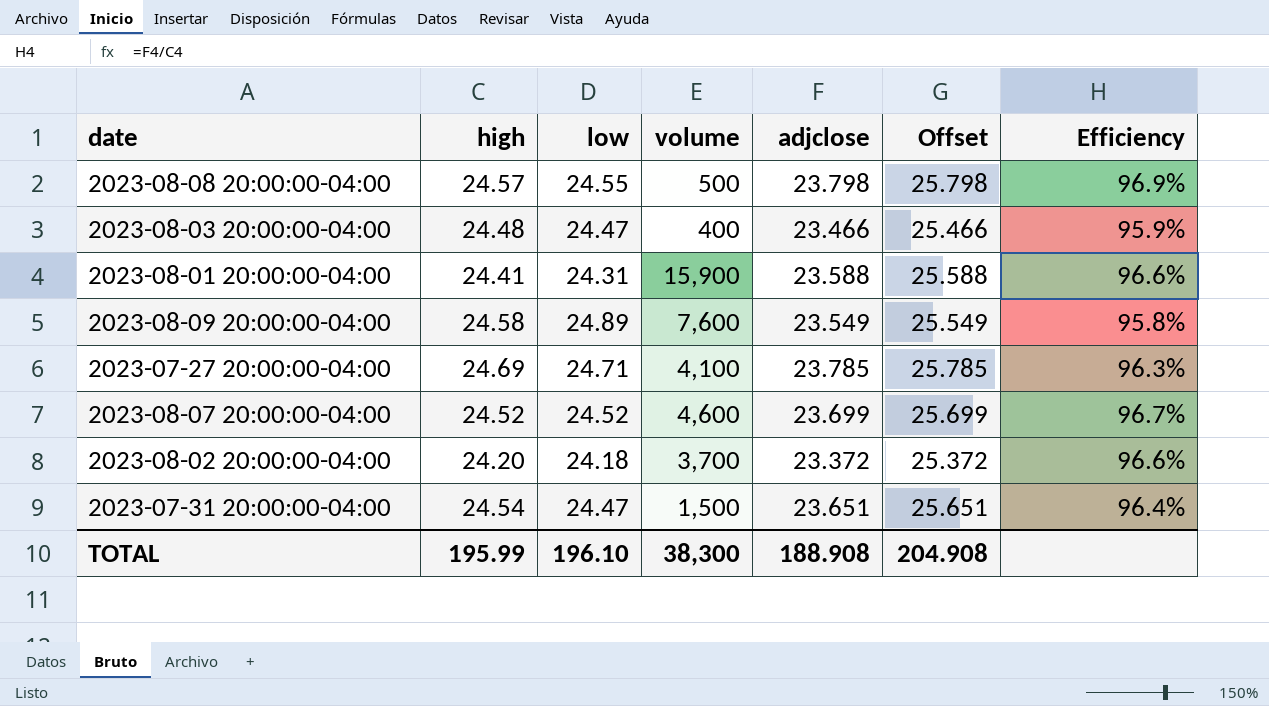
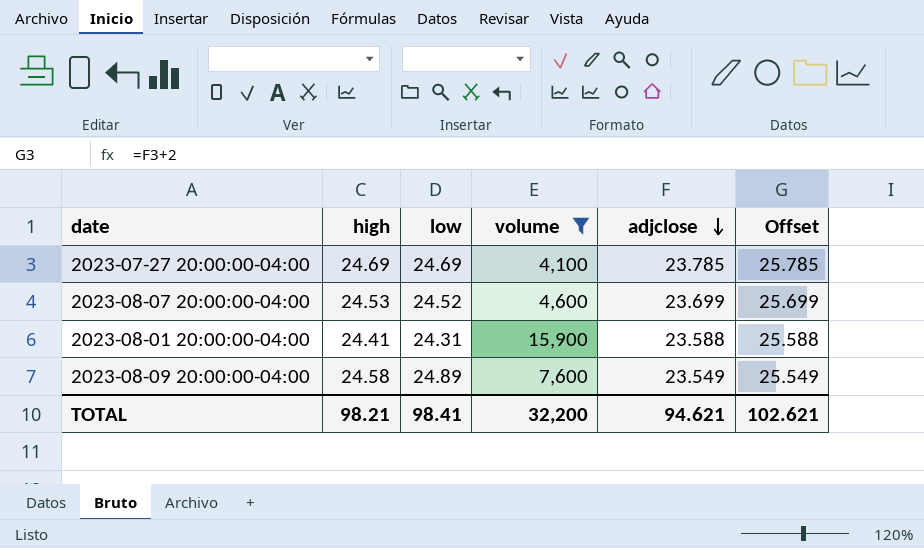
filter: none -> volume >= 4,100
row order: none -> adjclose descending
column Efficiency | formula: [adjclose] / [high] -> none
2023-07-27 20:00:00-04:00 | low: 24.71 -> 24.69
2023-08-07 20:00:00-04:00 | high: 24.52 -> 24.53
TOTAL | high: 195.99 -> 98.21
TOTAL | low: 196.10 -> 98.41
TOTAL | volume: 38,300 -> 32,200
TOTAL | adjclose: 188.908 -> 94.621
TOTAL | Offset: 204.908 -> 102.621

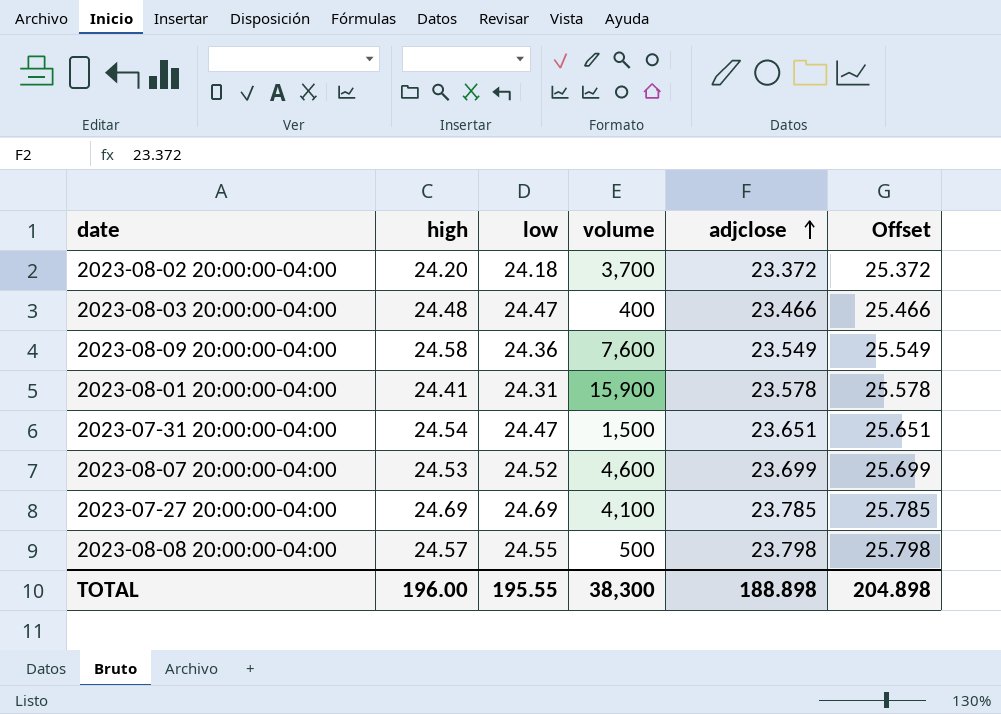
filter: volume >= 4,100 -> none
row order: adjclose descending -> adjclose ascending
2023-08-09 20:00:00-04:00 | low: 24.89 -> 24.36
2023-08-01 20:00:00-04:00 | adjclose: 23.588 -> 23.578
2023-08-01 20:00:00-04:00 | Offset: 25.588 -> 25.578
TOTAL | high: 98.21 -> 196.00
TOTAL | low: 98.41 -> 195.55
TOTAL | volume: 32,200 -> 38,300
TOTAL | adjclose: 94.621 -> 188.898
TOTAL | Offset: 102.621 -> 204.898

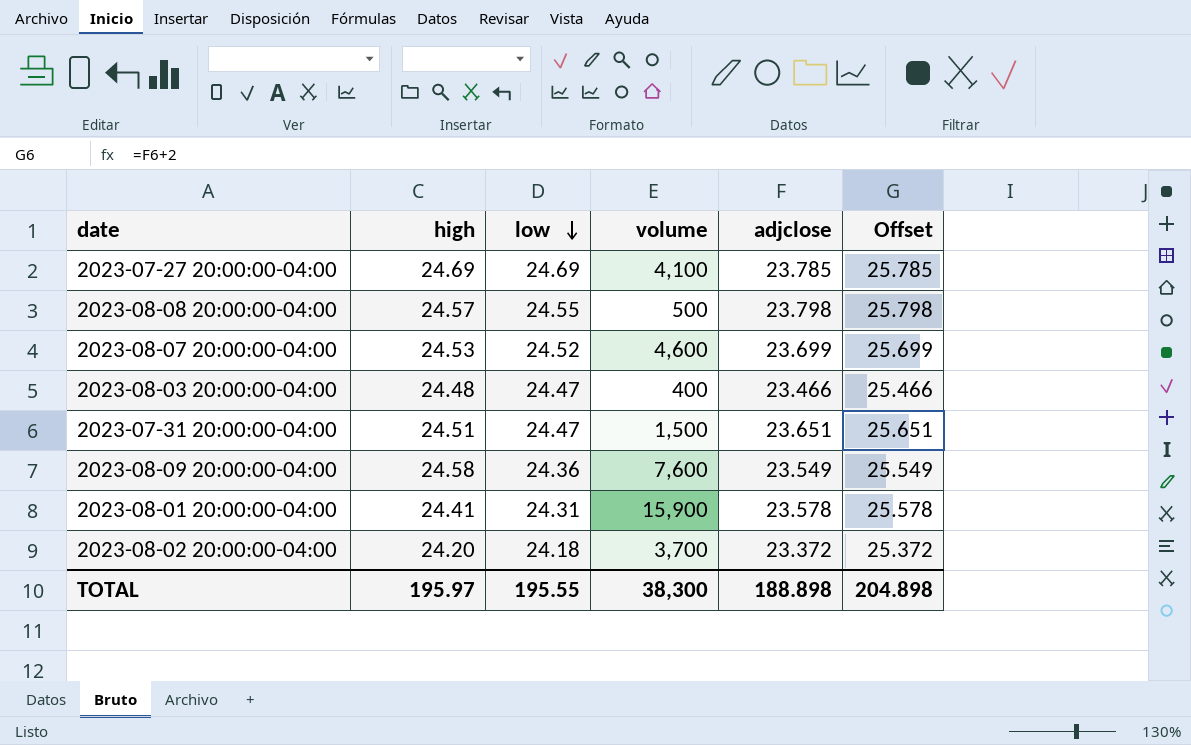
row order: adjclose ascending -> low descending
2023-07-31 20:00:00-04:00 | high: 24.54 -> 24.51
TOTAL | high: 196.00 -> 195.97

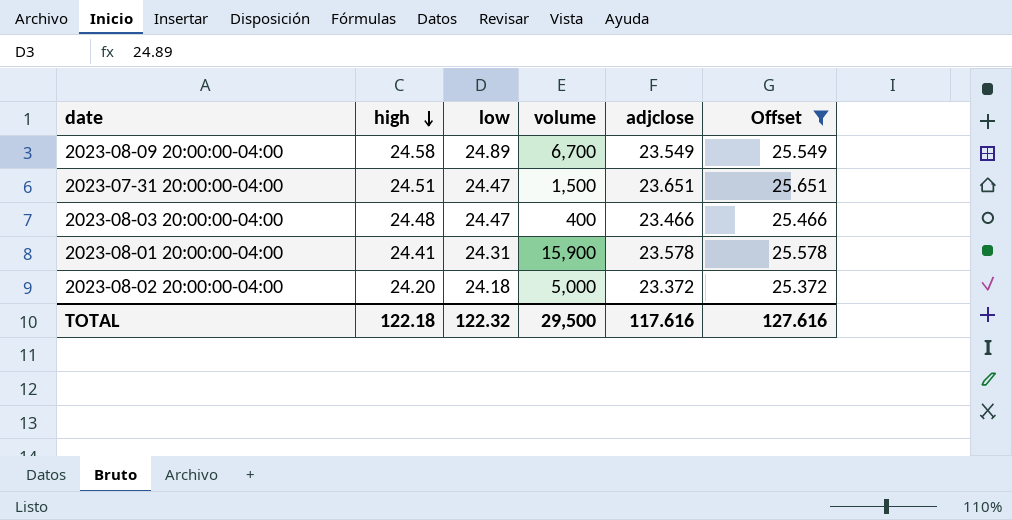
filter: none -> Offset <= 25.651
row order: low descending -> high descending
2023-08-09 20:00:00-04:00 | low: 24.36 -> 24.89
2023-08-09 20:00:00-04:00 | volume: 7,600 -> 6,700
2023-08-02 20:00:00-04:00 | volume: 3,700 -> 5,000
TOTAL | high: 195.97 -> 122.18
TOTAL | low: 195.55 -> 122.32
TOTAL | volume: 38,300 -> 29,500
TOTAL | adjclose: 188.898 -> 117.616
TOTAL | Offset: 204.898 -> 127.616

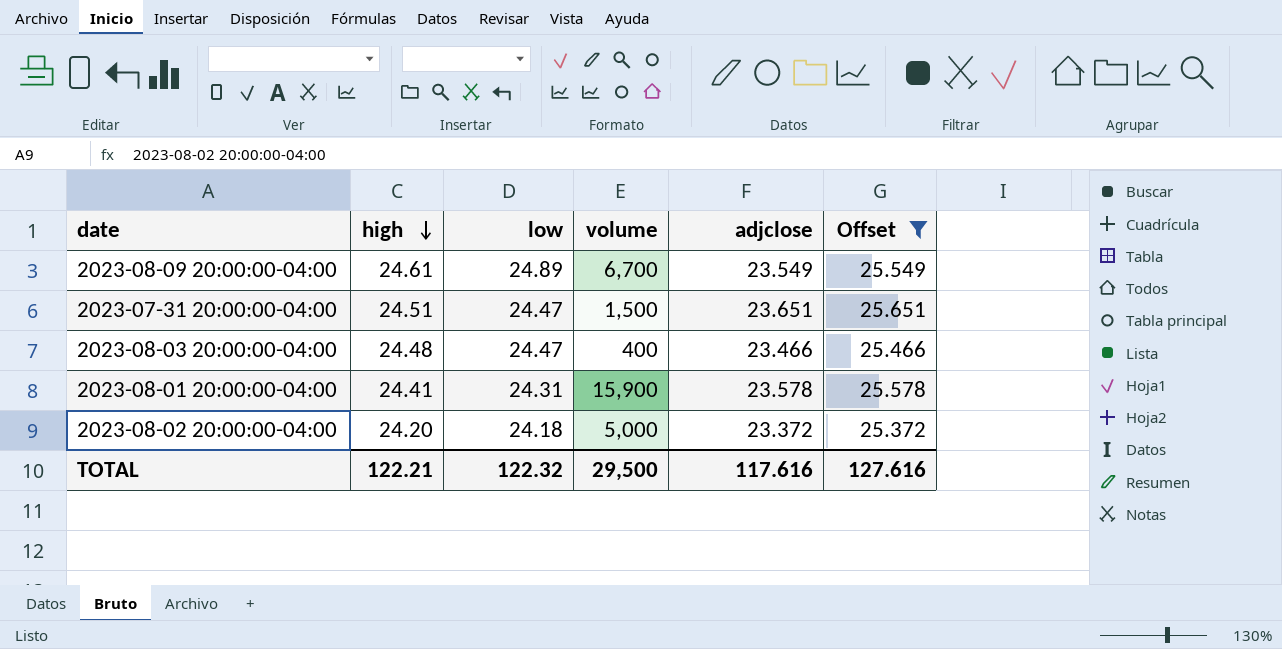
2023-08-09 20:00:00-04:00 | high: 24.58 -> 24.61
TOTAL | high: 122.18 -> 122.21

